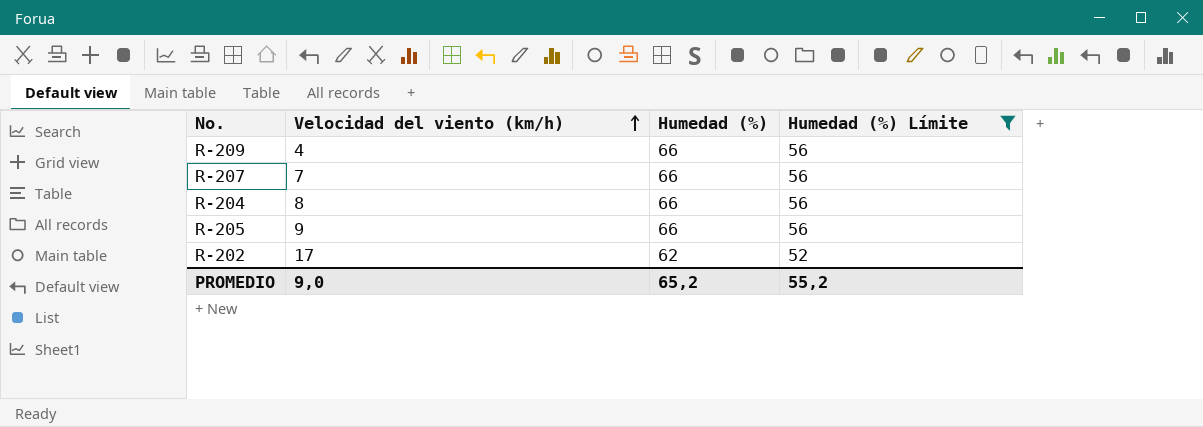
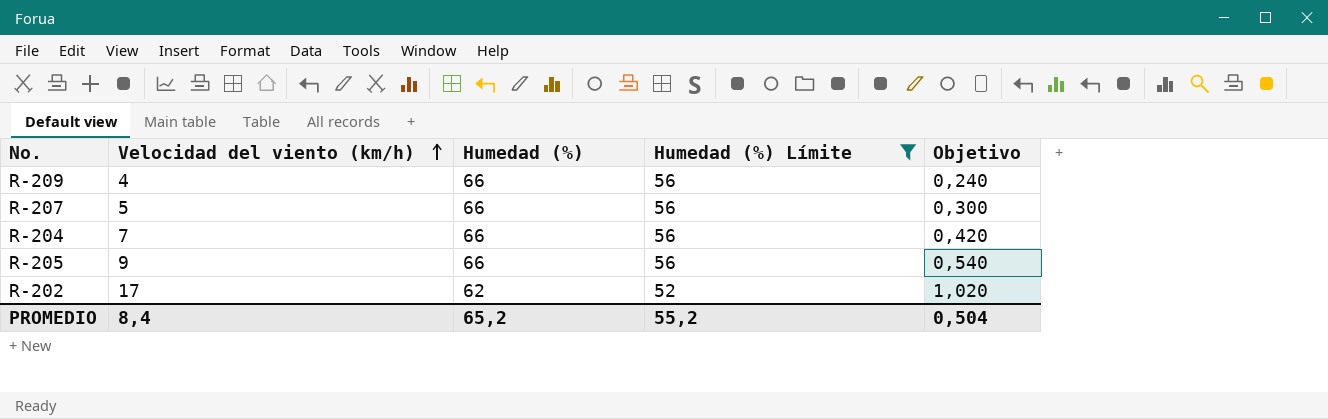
column Objetivo | formula: none -> [Velocidad del viento (km/h)] * 0,06
R-207 | Velocidad del viento (km/h): 7 -> 5
R-204 | Velocidad del viento (km/h): 8 -> 7
PROMEDIO | Velocidad del viento (km/h): 9,0 -> 8,4

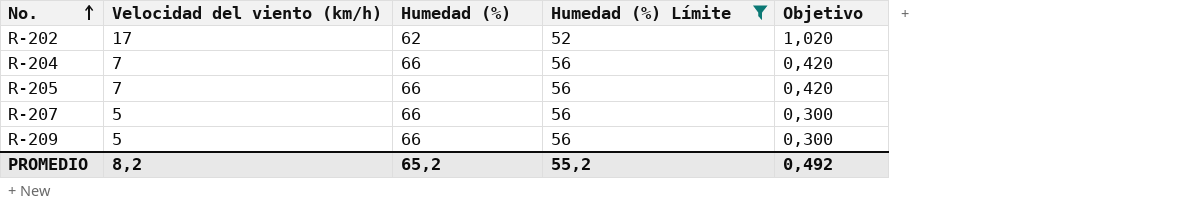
row order: Velocidad del viento (km/h) ascending -> No. ascending
R-205 | Velocidad del viento (km/h): 9 -> 7
R-205 | Objetivo: 0,540 -> 0,420
R-209 | Velocidad del viento (km/h): 4 -> 5
R-209 | Objetivo: 0,240 -> 0,300
PROMEDIO | Velocidad del viento (km/h): 8,4 -> 8,2
PROMEDIO | Objetivo: 0,504 -> 0,492

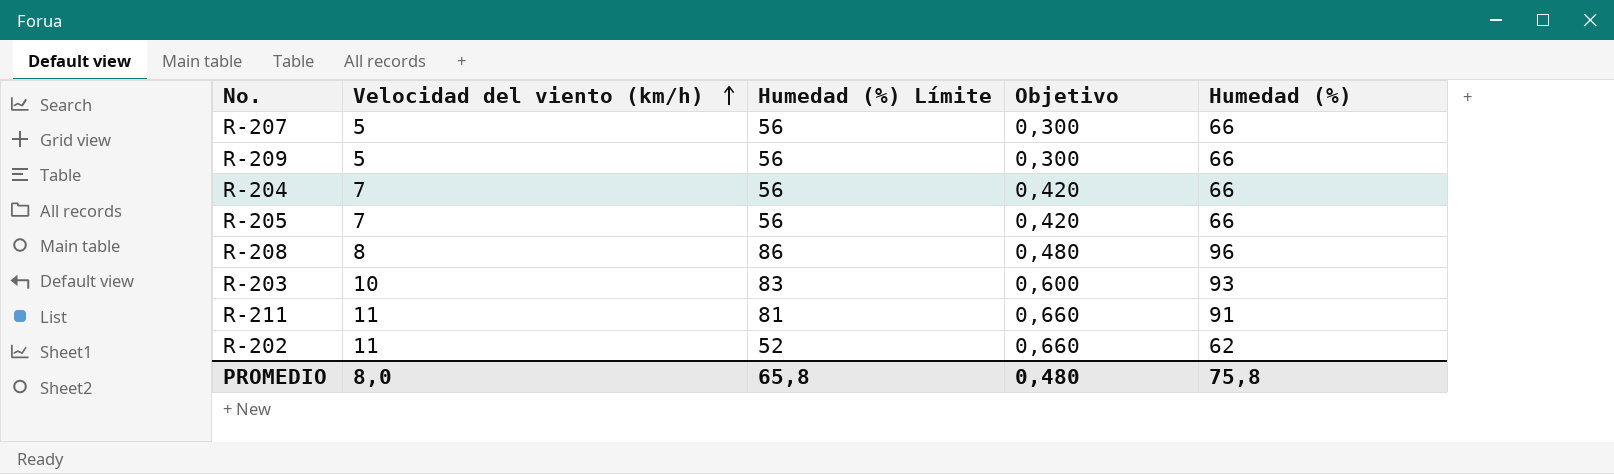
filter: Humedad (%) Límite <= 56 -> none
row order: No. ascending -> Velocidad del viento (km/h) ascending
column Humedad (%) | position: 3 -> 5
R-202 | Velocidad del viento (km/h): 17 -> 11
R-202 | Objetivo: 1,020 -> 0,660
PROMEDIO | Velocidad del viento (km/h): 8,2 -> 8,0
PROMEDIO | Humedad (%) Límite: 55,2 -> 65,8
PROMEDIO | Objetivo: 0,492 -> 0,480
PROMEDIO | Humedad (%): 65,2 -> 75,8

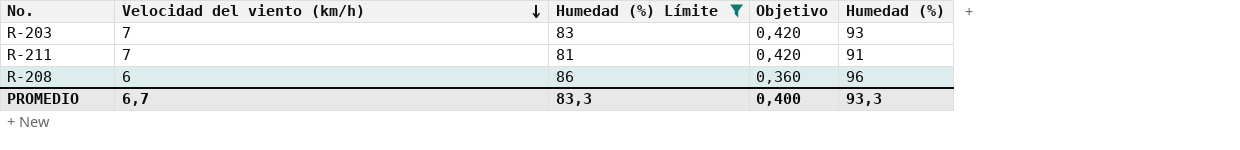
filter: none -> Humedad (%) Límite >= 81
row order: Velocidad del viento (km/h) ascending -> Velocidad del viento (km/h) descending
R-203 | Velocidad del viento (km/h): 10 -> 7
R-203 | Objetivo: 0,600 -> 0,420
R-211 | Velocidad del viento (km/h): 11 -> 7
R-211 | Objetivo: 0,660 -> 0,420
R-208 | Velocidad del viento (km/h): 8 -> 6
R-208 | Objetivo: 0,480 -> 0,360
PROMEDIO | Velocidad del viento (km/h): 8,0 -> 6,7
PROMEDIO | Humedad (%) Límite: 65,8 -> 83,3
PROMEDIO | Objetivo: 0,480 -> 0,400
PROMEDIO | Humedad (%): 75,8 -> 93,3

